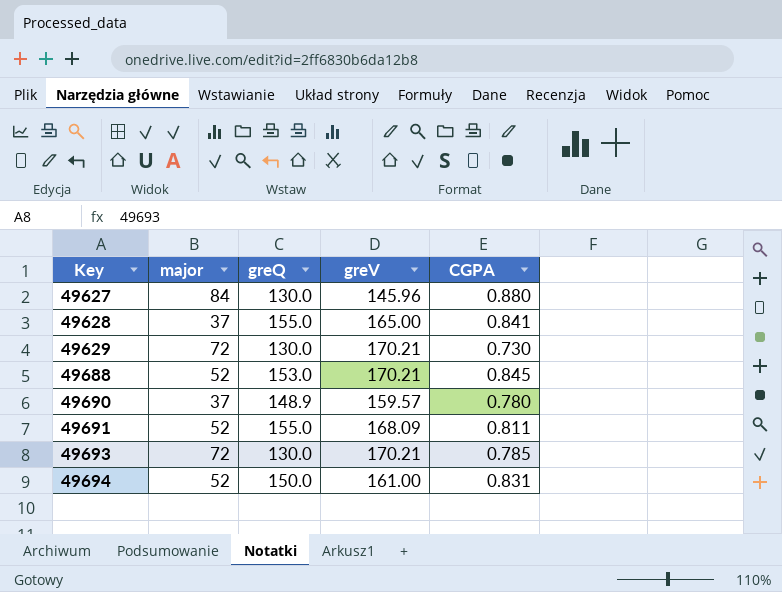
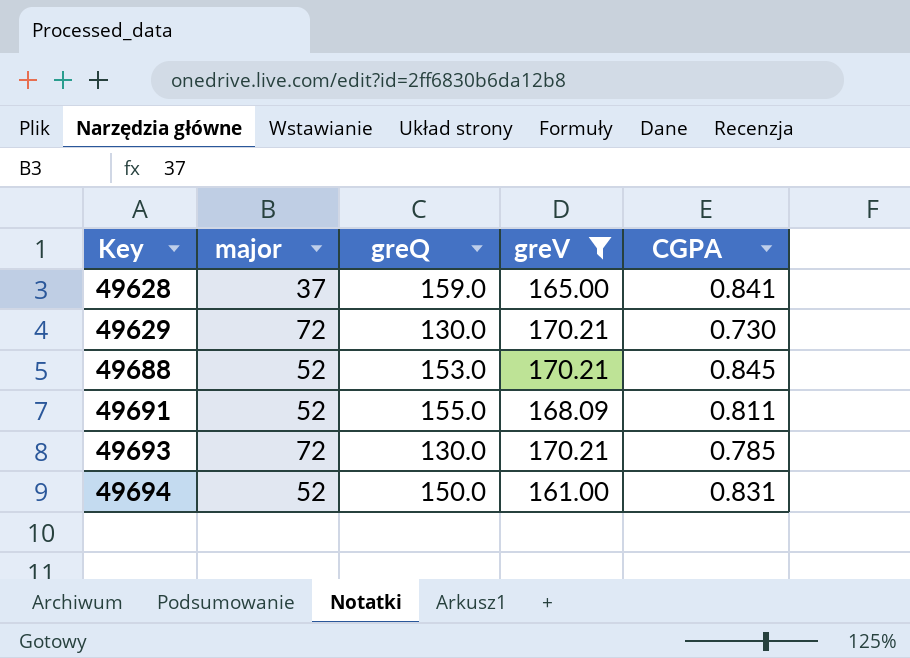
filter: none -> greV >= 161.00
49628 | greQ: 155.0 -> 159.0

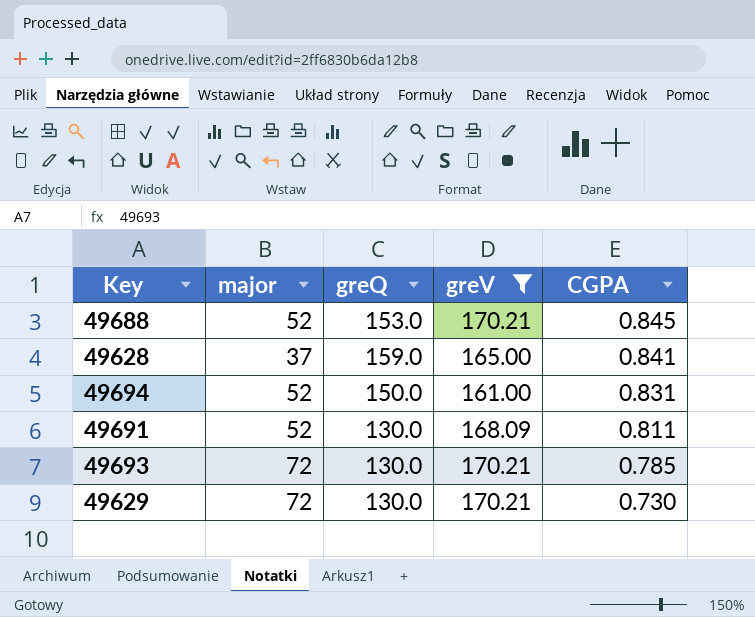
row order: Key ascending -> CGPA descending
49691 | greQ: 155.0 -> 130.0

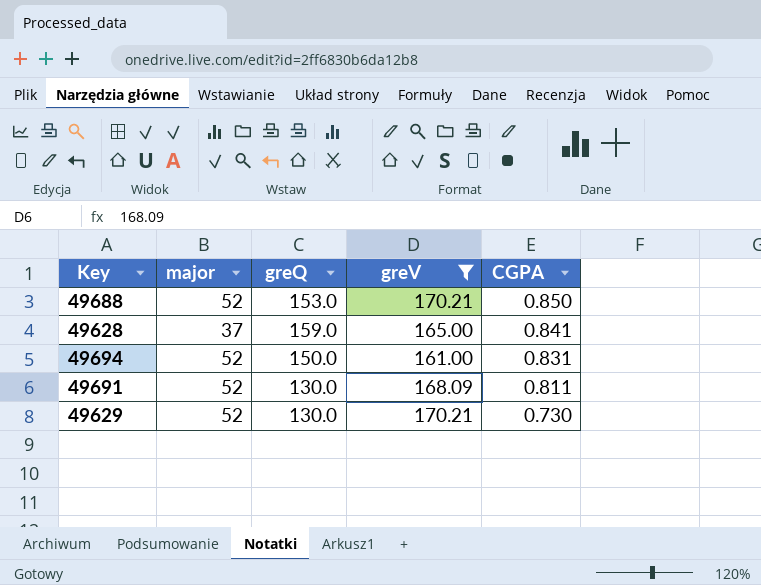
row 49693: 72 | 130.0 | 170.21 | 0.785 -> none
49688 | CGPA: 0.845 -> 0.850
49629 | major: 72 -> 52

